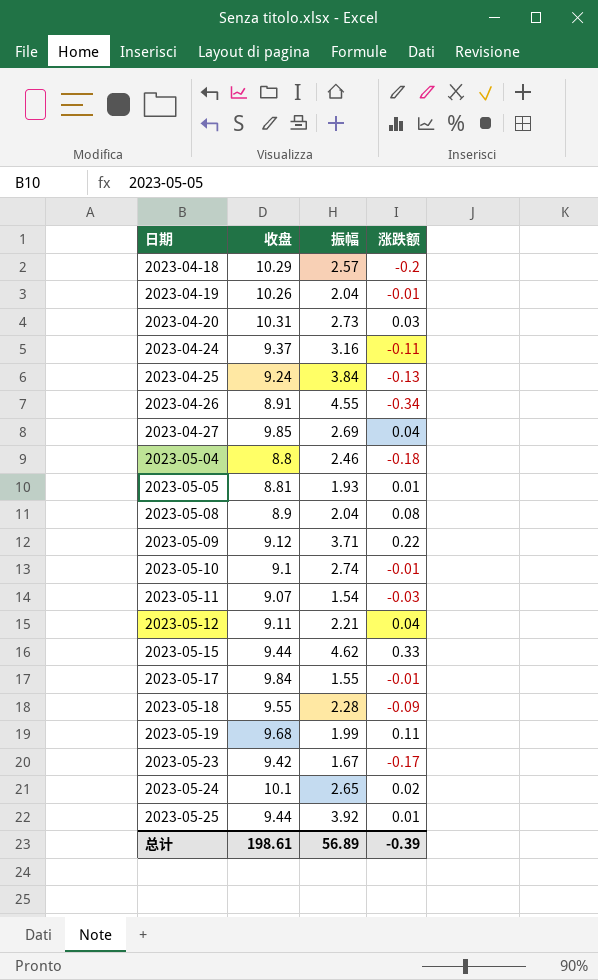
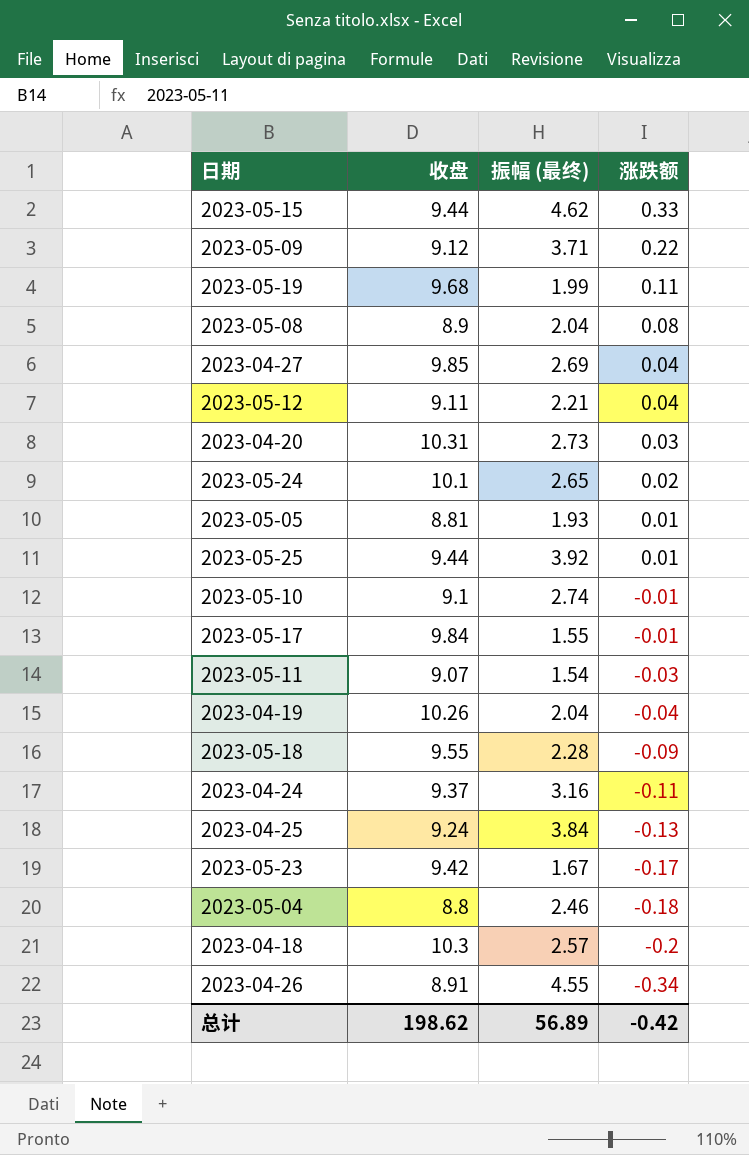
row order: 日期 ascending -> 涨跌额 descending
column name: 振幅 -> 振幅 (最终)
2023-04-19 | 涨跌额: -0.01 -> -0.04
2023-04-18 | 收盘: 10.29 -> 10.3
总计 | 收盘: 198.61 -> 198.62
总计 | 涨跌额: -0.39 -> -0.42

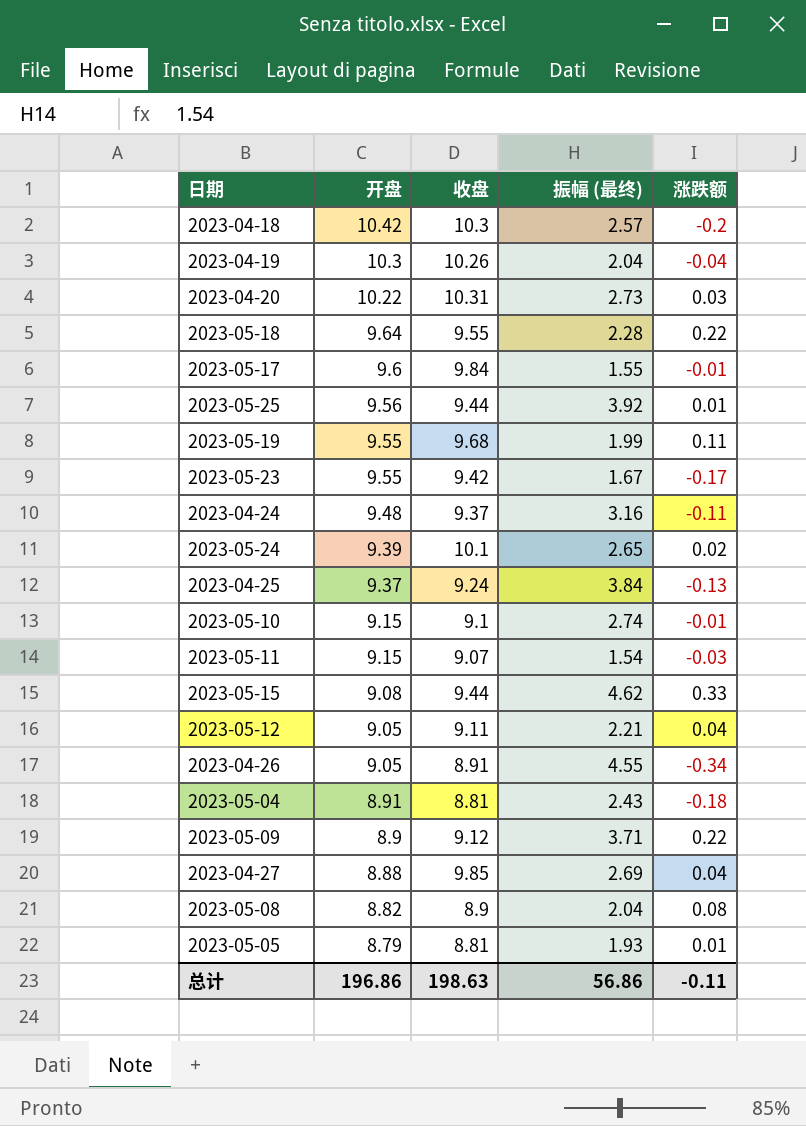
row order: 涨跌额 descending -> 开盘 descending
column 开盘 | position: none -> 2
2023-05-18 | 涨跌额: -0.09 -> 0.22
2023-05-04 | 收盘: 8.8 -> 8.81
2023-05-04 | 振幅 (最终): 2.46 -> 2.43
总计 | 收盘: 198.62 -> 198.63
总计 | 振幅 (最终): 56.89 -> 56.86
总计 | 涨跌额: -0.42 -> -0.11

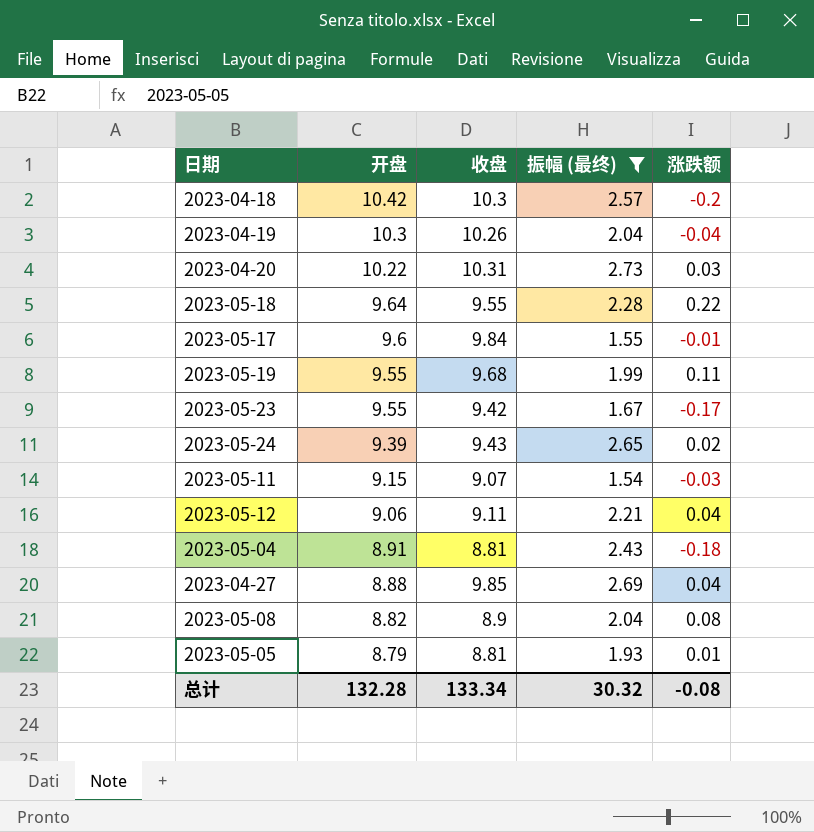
filter: none -> 振幅 (最终) <= 2.73
2023-05-24 | 收盘: 10.1 -> 9.43
2023-05-12 | 开盘: 9.05 -> 9.06
总计 | 开盘: 196.86 -> 132.28
总计 | 收盘: 198.63 -> 133.34
总计 | 振幅 (最终): 56.86 -> 30.32
总计 | 涨跌额: -0.11 -> -0.08

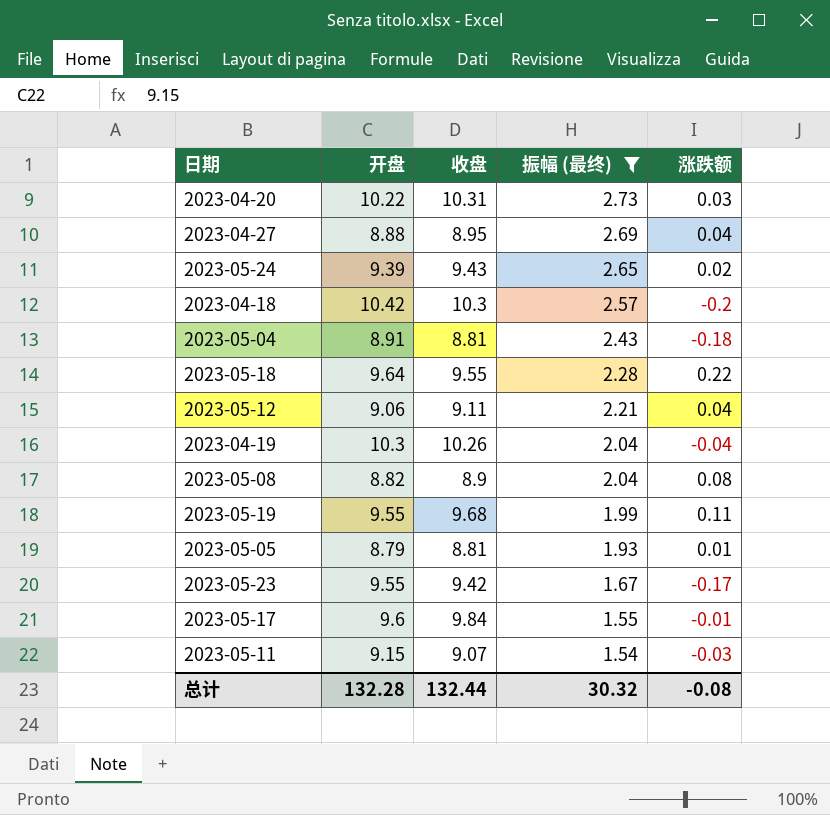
row order: 开盘 descending -> 振幅 (最终) descending
2023-04-27 | 收盘: 9.85 -> 8.95
总计 | 收盘: 133.34 -> 132.44

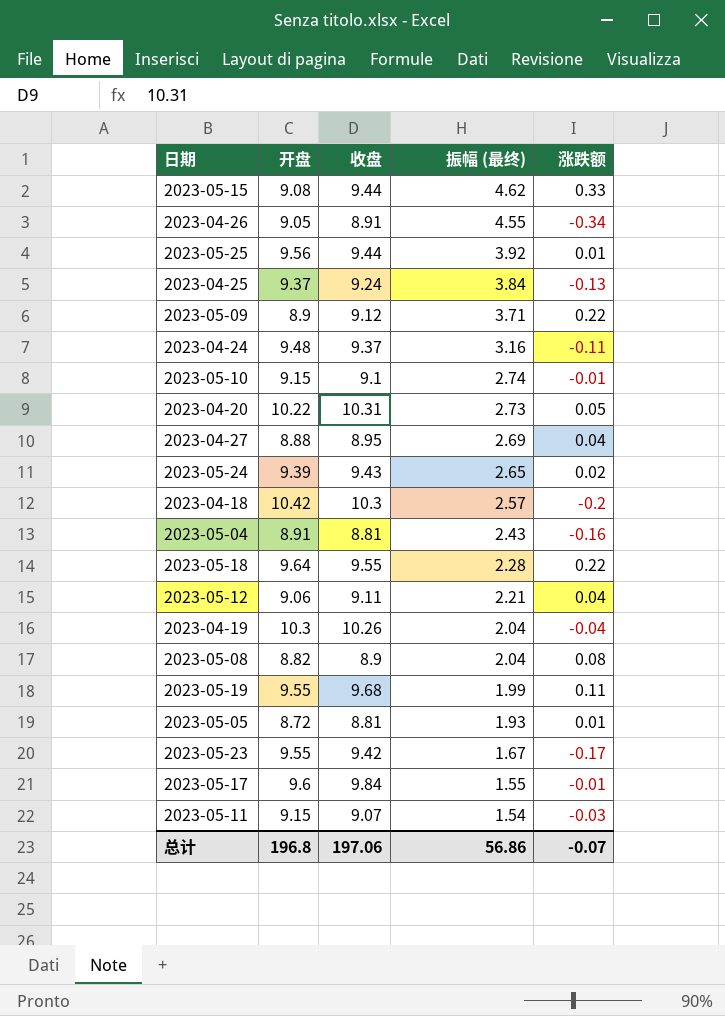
filter: 振幅 (最终) <= 2.73 -> none
2023-04-20 | 涨跌额: 0.03 -> 0.05
2023-05-04 | 涨跌额: -0.18 -> -0.16
2023-05-05 | 开盘: 8.79 -> 8.72
总计 | 开盘: 132.28 -> 196.8
总计 | 收盘: 132.44 -> 197.06
总计 | 振幅 (最终): 30.32 -> 56.86
总计 | 涨跌额: -0.08 -> -0.07

